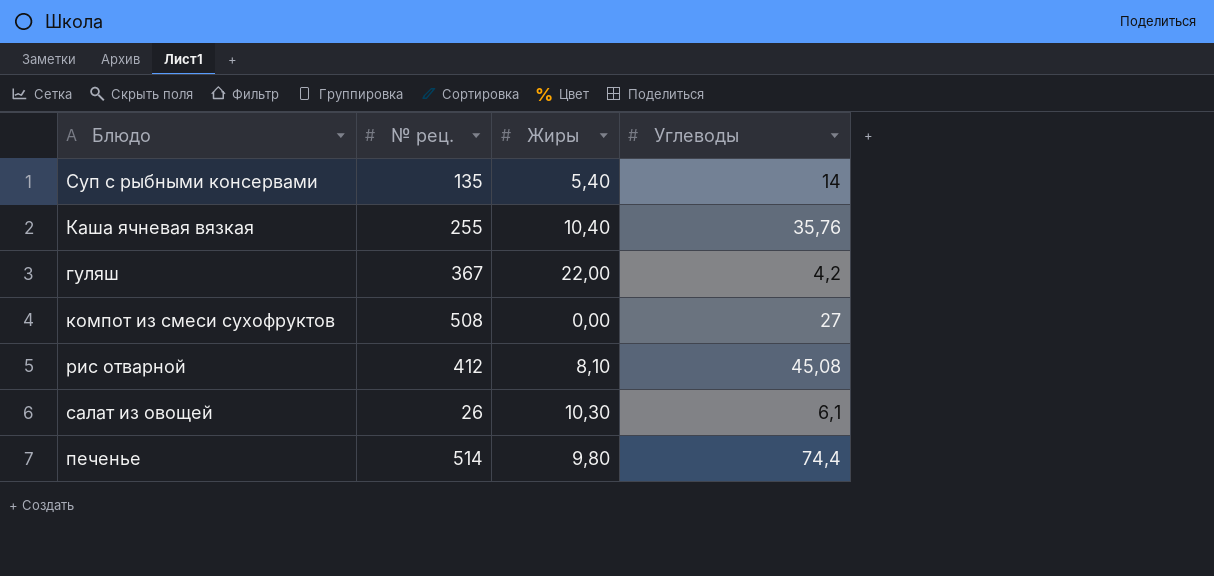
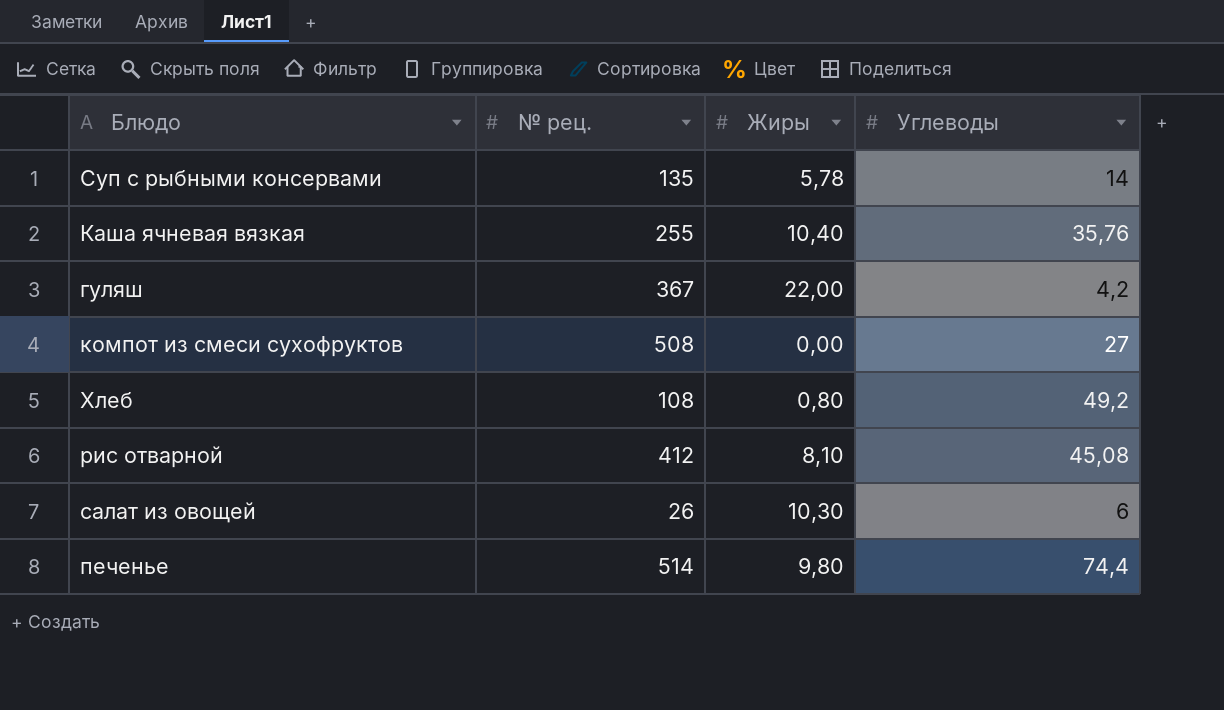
Суп с рыбными консервами | Жиры: 5,40 -> 5,78
row Хлеб: none -> 108 | 0,80 | 49,2
салат из овощей | Углеводы: 6,1 -> 6

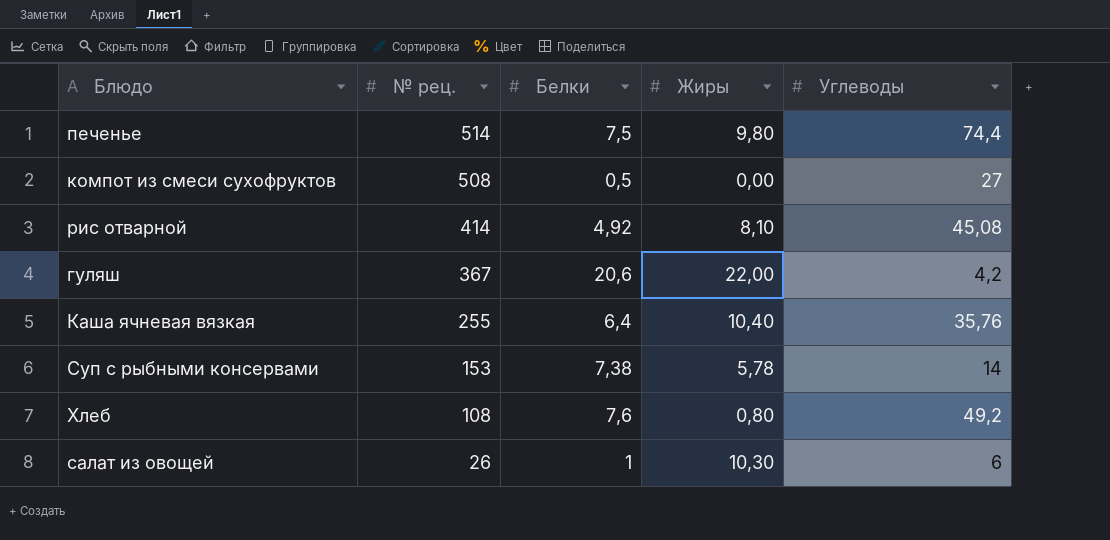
row order: none -> № рец. descending
column Белки | position: none -> 3
рис отварной | № рец.: 412 -> 414
Суп с рыбными консервами | № рец.: 135 -> 153

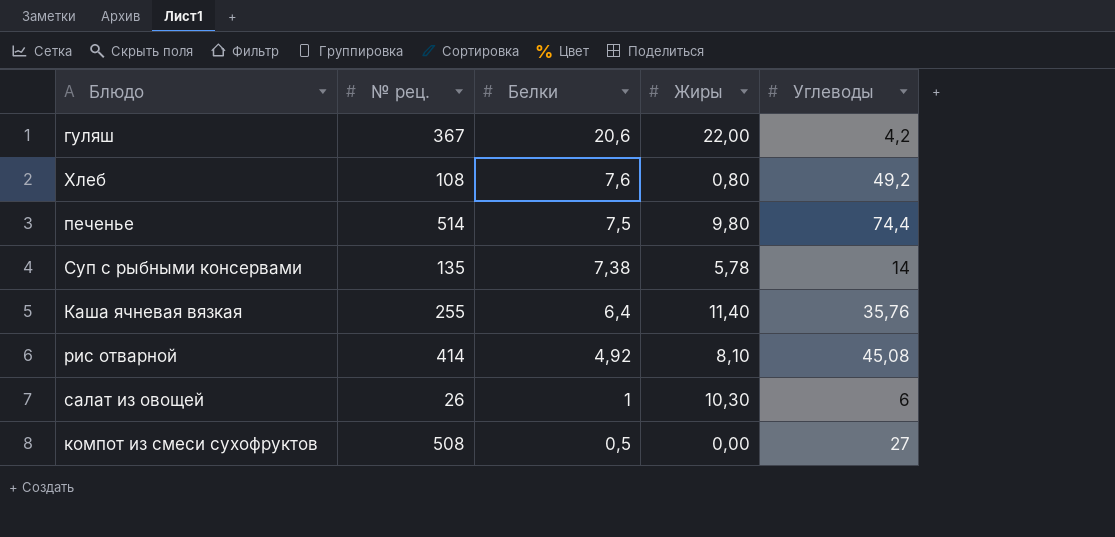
row order: № рец. descending -> Белки descending
Суп с рыбными консервами | № рец.: 153 -> 135
Каша ячневая вязкая | Жиры: 10,40 -> 11,40

